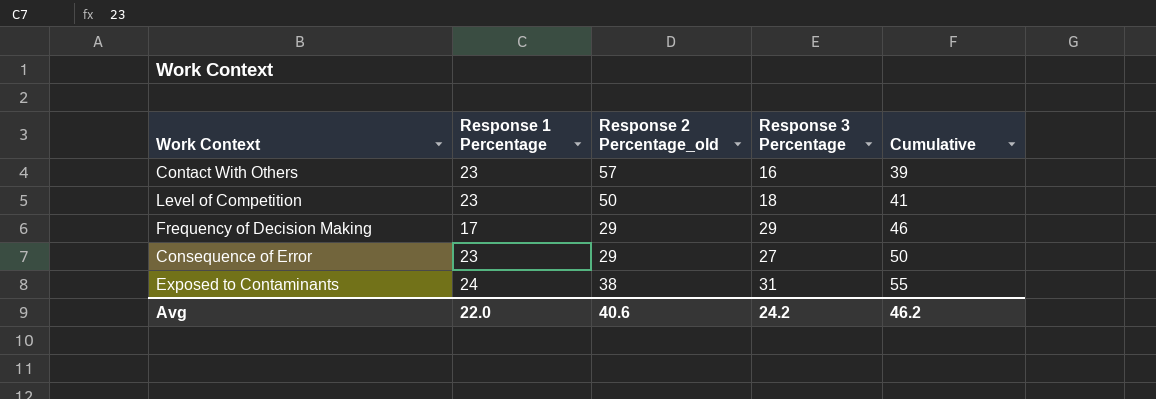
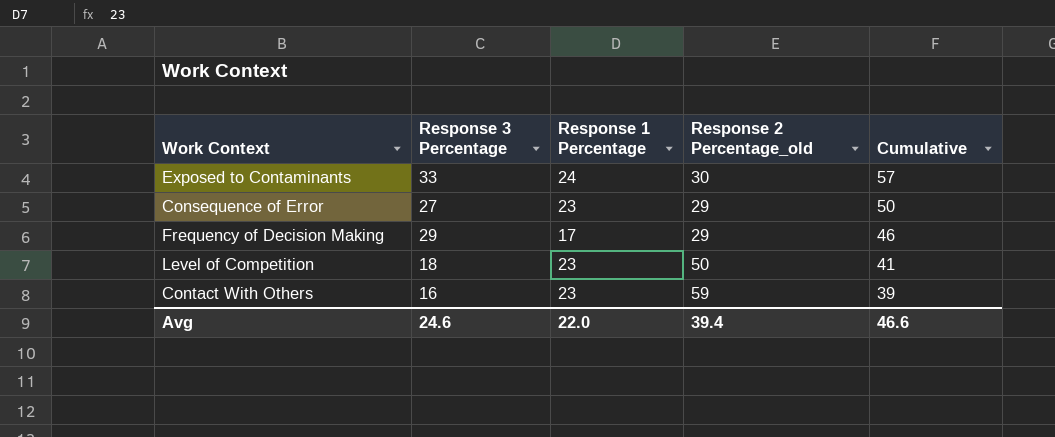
row order: Cumulative ascending -> Cumulative descending
column Response 3 Percentage | position: 4 -> 2
Exposed to Contaminants | Response 3 Percentage: 31 -> 33
Exposed to Contaminants | Response 2 Percentage_old: 38 -> 30
Exposed to Contaminants | Cumulative: 55 -> 57
Contact With Others | Response 2 Percentage_old: 57 -> 59
Avg | Response 3 Percentage: 24.2 -> 24.6
Avg | Response 2 Percentage_old: 40.6 -> 39.4
Avg | Cumulative: 46.2 -> 46.6

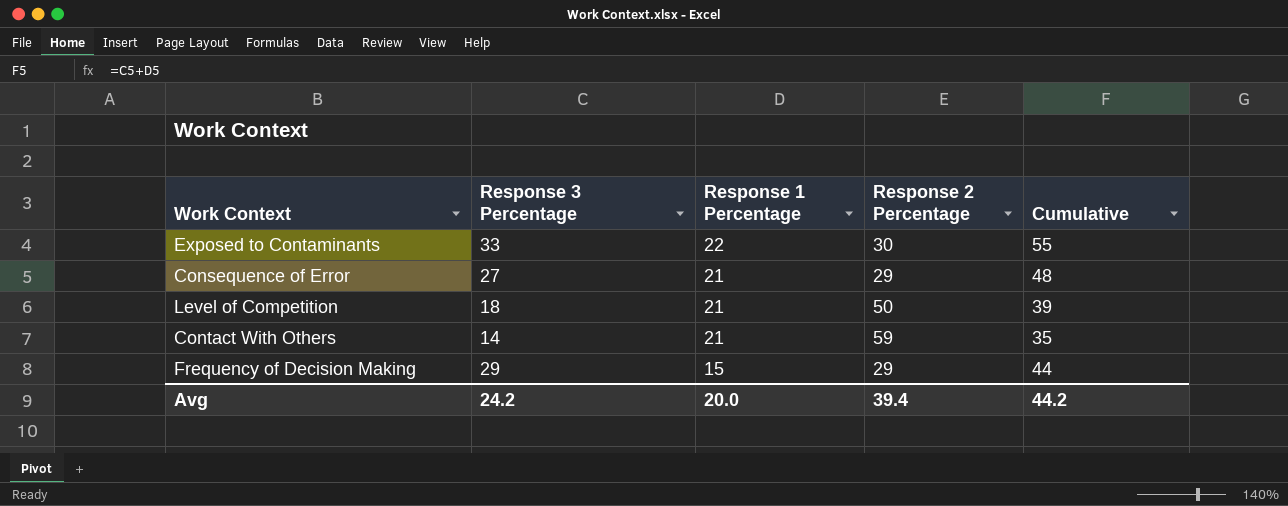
row order: Cumulative descending -> Response 1 Percentage descending
column name: Response 2 Percentage_old -> Response 2 Percentage
Exposed to Contaminants | Response 1 Percentage: 24 -> 22
Exposed to Contaminants | Cumulative: 57 -> 55
Consequence of Error | Response 1 Percentage: 23 -> 21
Consequence of Error | Cumulative: 50 -> 48
Level of Competition | Response 1 Percentage: 23 -> 21
Level of Competition | Cumulative: 41 -> 39
Contact With Others | Response 3 Percentage: 16 -> 14
Contact With Others | Response 1 Percentage: 23 -> 21
Contact With Others | Cumulative: 39 -> 35
Frequency of Decision Making | Response 1 Percentage: 17 -> 15
Frequency of Decision Making | Cumulative: 46 -> 44
Avg | Response 3 Percentage: 24.6 -> 24.2
Avg | Response 1 Percentage: 22.0 -> 20.0
Avg | Cumulative: 46.6 -> 44.2

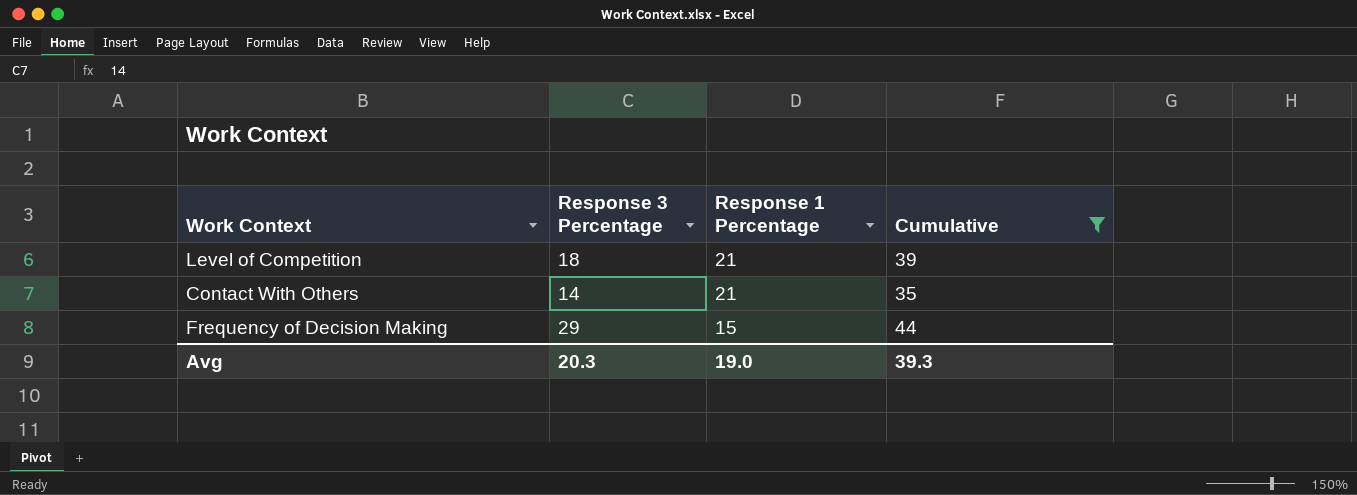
filter: none -> Cumulative <= 44
column Response 2 Percentage | position: 4 -> none
Avg | Response 3 Percentage: 24.2 -> 20.3
Avg | Response 1 Percentage: 20.0 -> 19.0
Avg | Cumulative: 44.2 -> 39.3

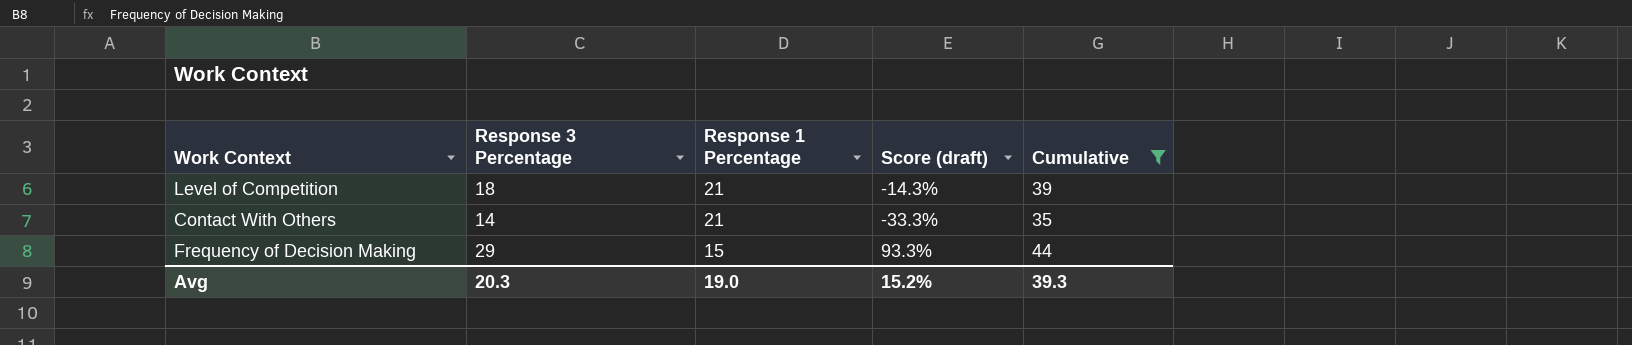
column Score (draft) | formula: none -> ([Response 3 Percentage] - [Response 1 Percentage]) / [Response 1 Percentage]

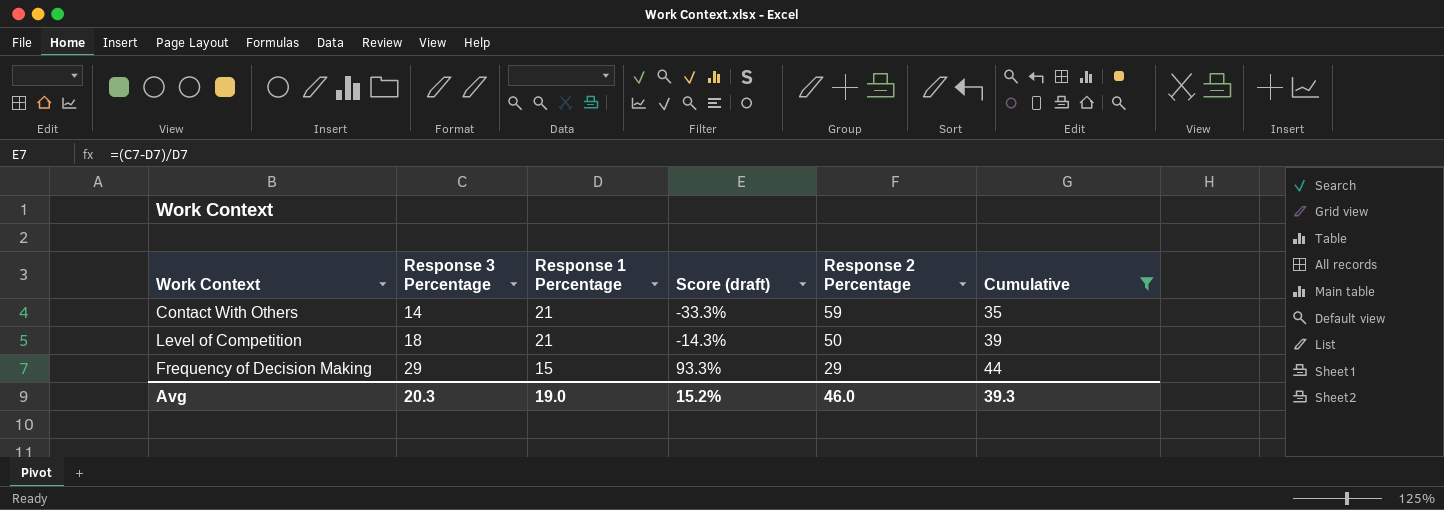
row order: Response 1 Percentage descending -> Response 3 Percentage ascending
column Response 2 Percentage | position: none -> 5

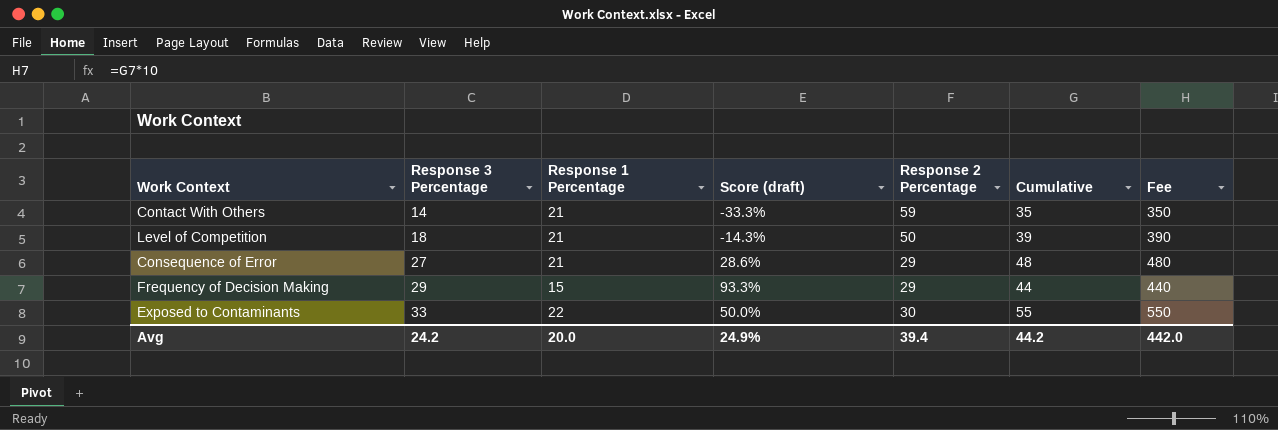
filter: Cumulative <= 44 -> none
column Fee | formula: none -> [Cumulative] * 10
Avg | Response 3 Percentage: 20.3 -> 24.2
Avg | Response 1 Percentage: 19.0 -> 20.0
Avg | Score (draft): 15.2% -> 24.9%
Avg | Response 2 Percentage: 46.0 -> 39.4
Avg | Cumulative: 39.3 -> 44.2

